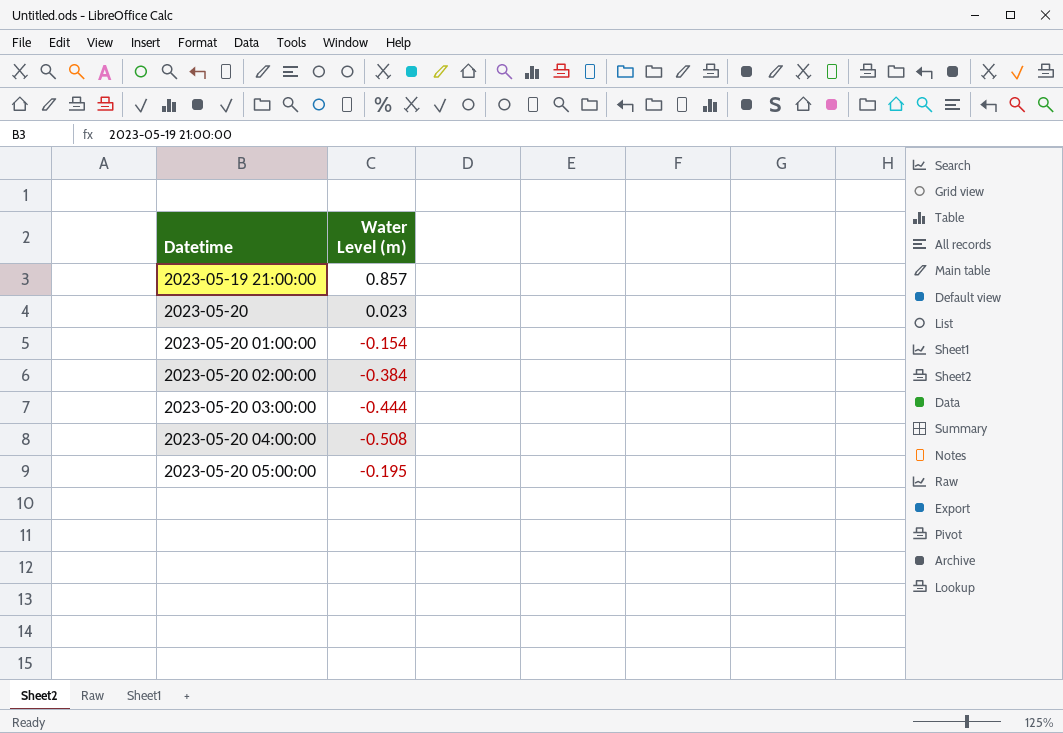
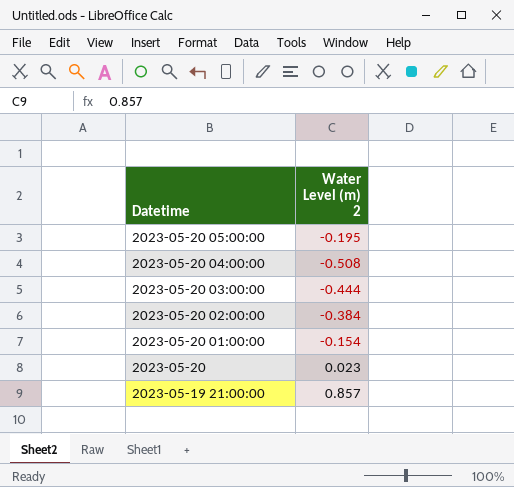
row order: Datetime ascending -> Datetime descending
column name: Water Level (m) -> Water Level (m) 2

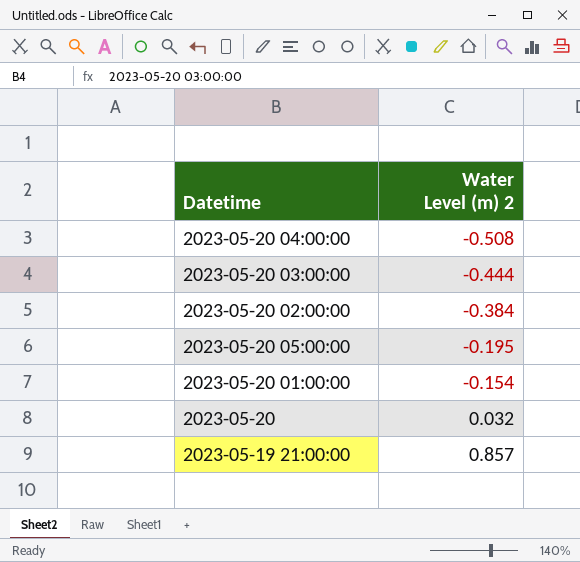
row order: Datetime descending -> Water Level (m) 2 ascending
2023-05-20 | Water Level (m) 2: 0.023 -> 0.032

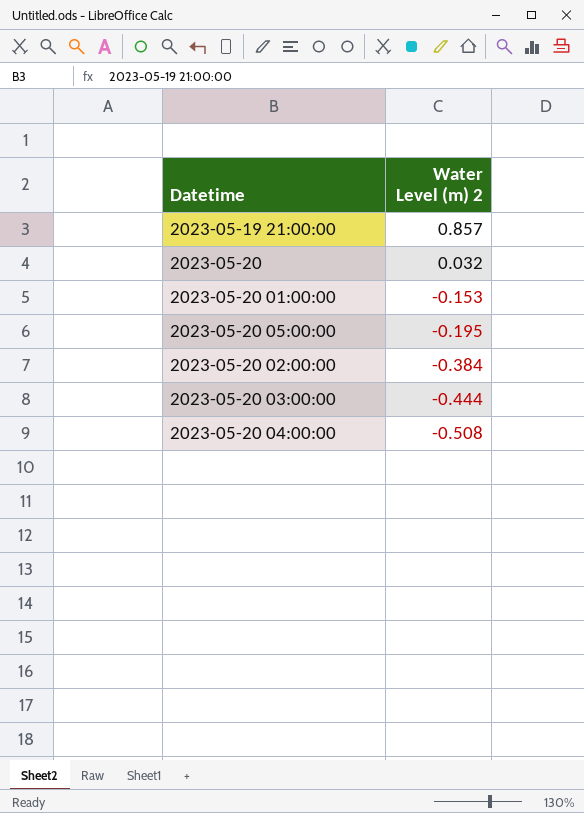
row order: Water Level (m) 2 ascending -> Water Level (m) 2 descending
2023-05-20 01:00:00 | Water Level (m) 2: -0.154 -> -0.153

